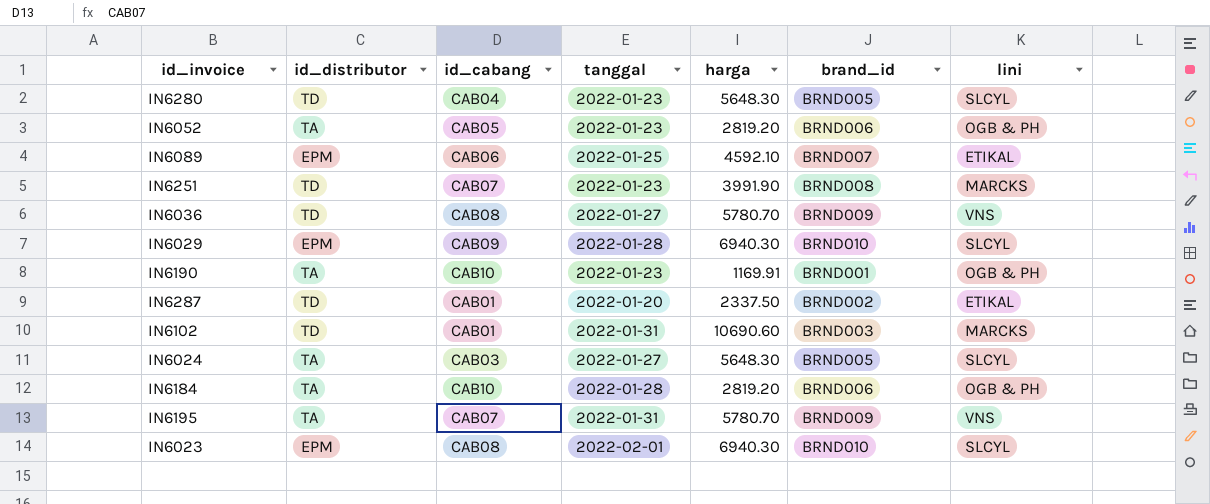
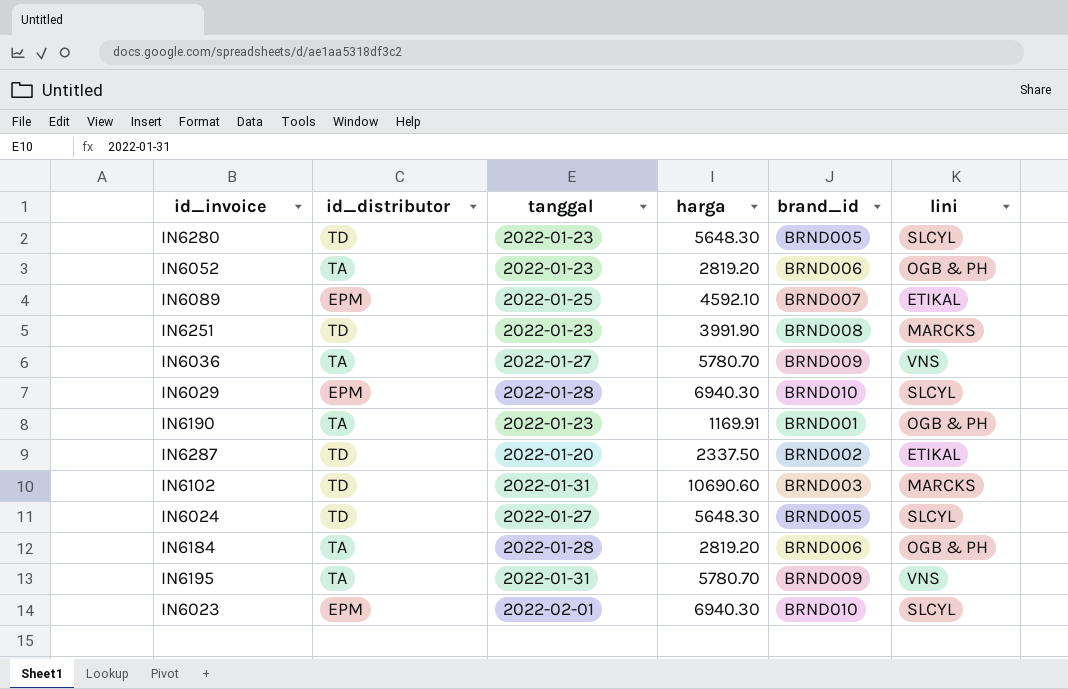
column id_cabang | position: 3 -> none
IN6036 | id_distributor: TD -> TA
IN6024 | id_distributor: TA -> TD

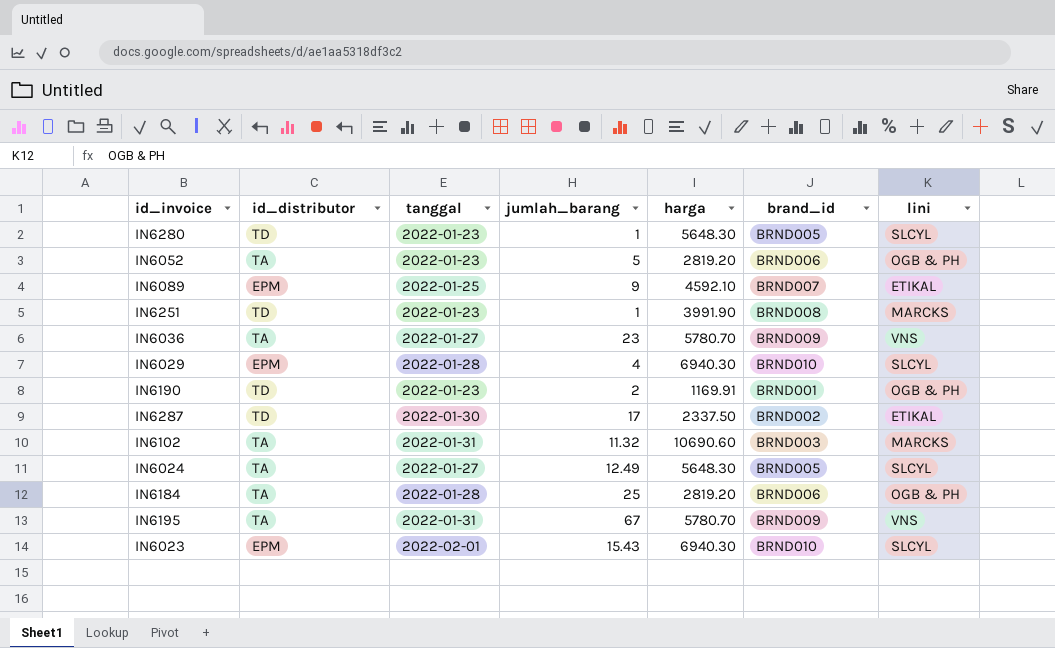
column jumlah_barang | position: none -> 4
IN6190 | id_distributor: TA -> TD
IN6287 | tanggal: 2022-01-20 -> 2022-01-30
IN6102 | id_distributor: TD -> TA
IN6024 | id_distributor: TD -> TA

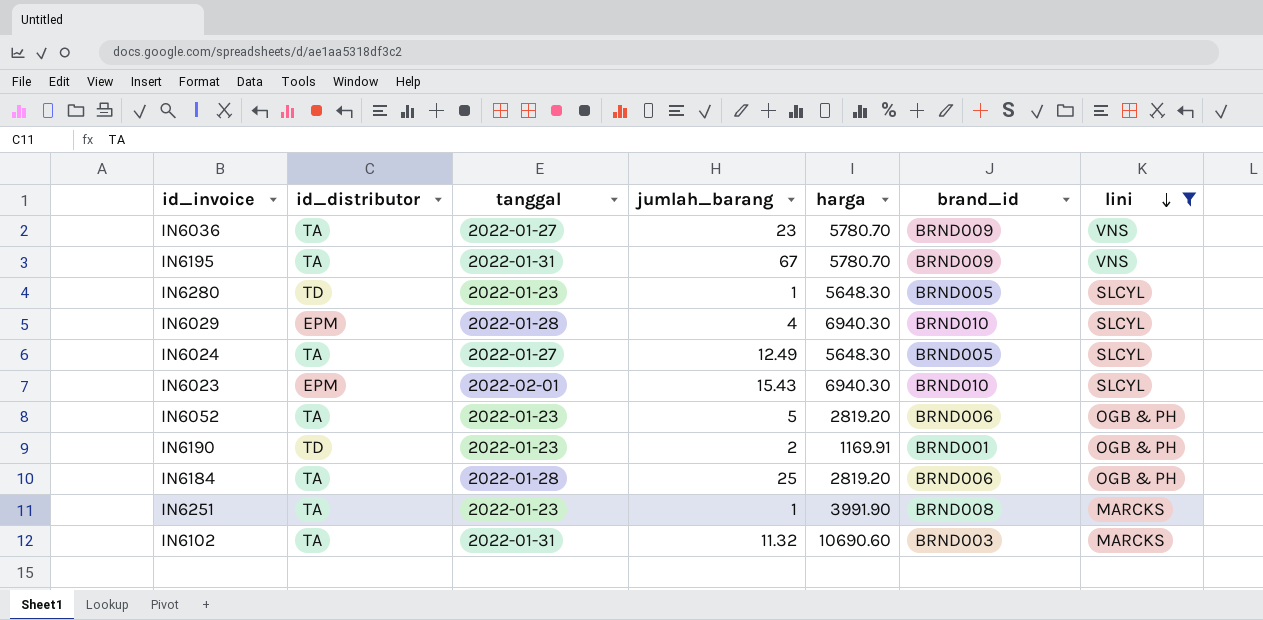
filter: none -> lini != ETIKAL
row order: none -> lini descending
IN6251 | id_distributor: TD -> TA

